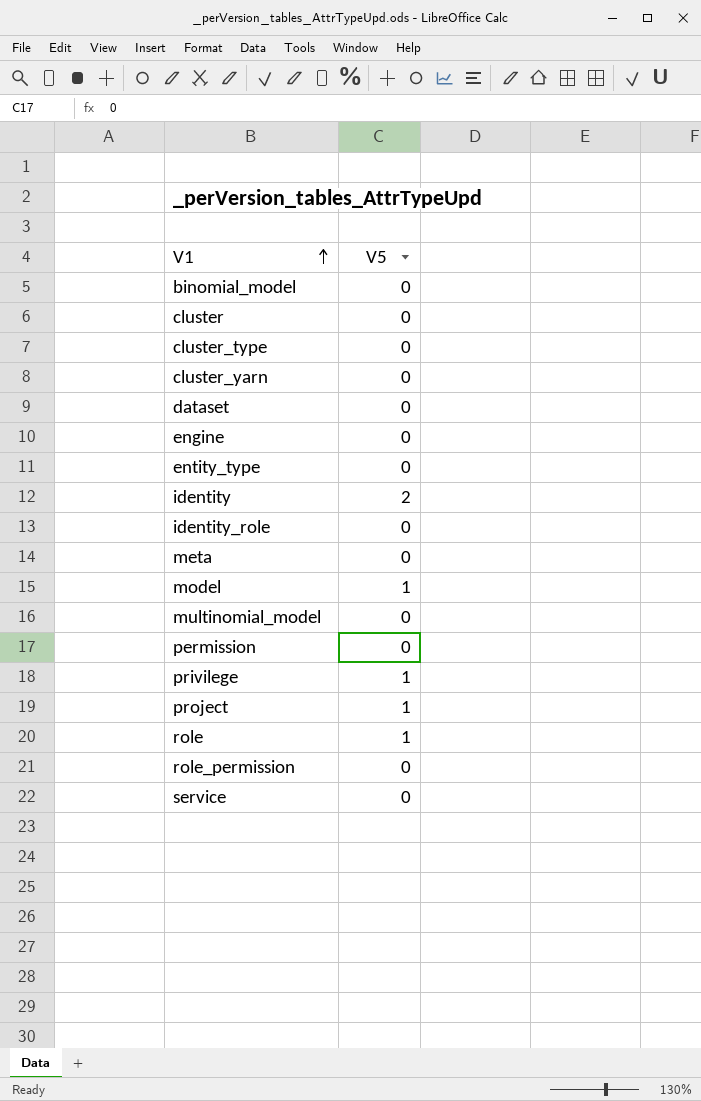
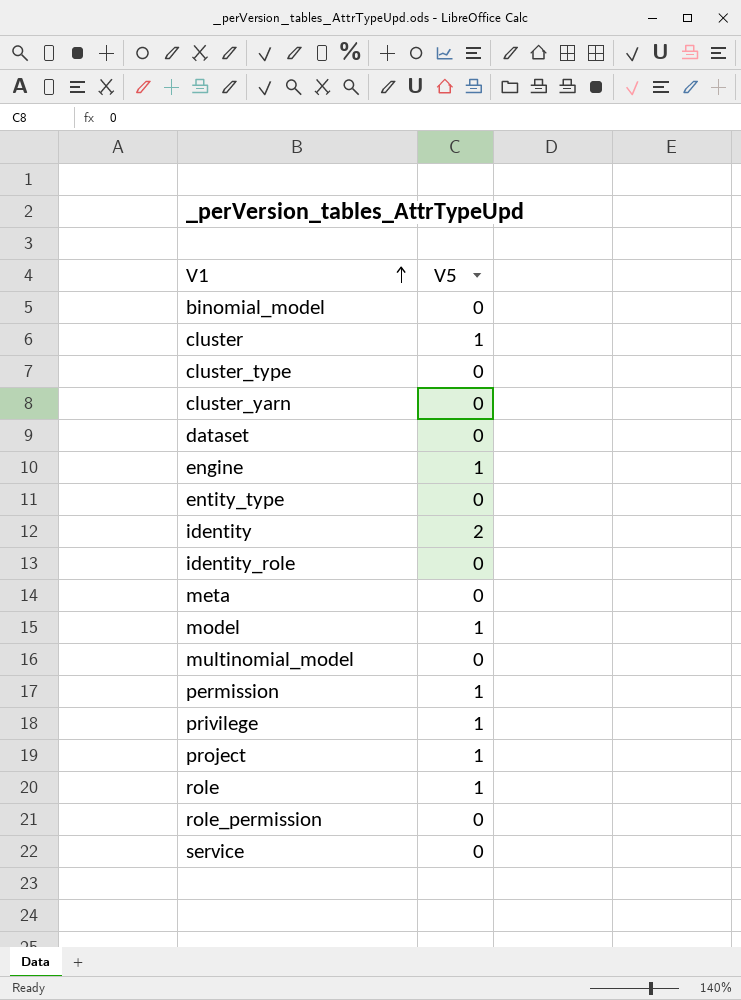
cluster | V5: 0 -> 1
engine | V5: 0 -> 1
permission | V5: 0 -> 1

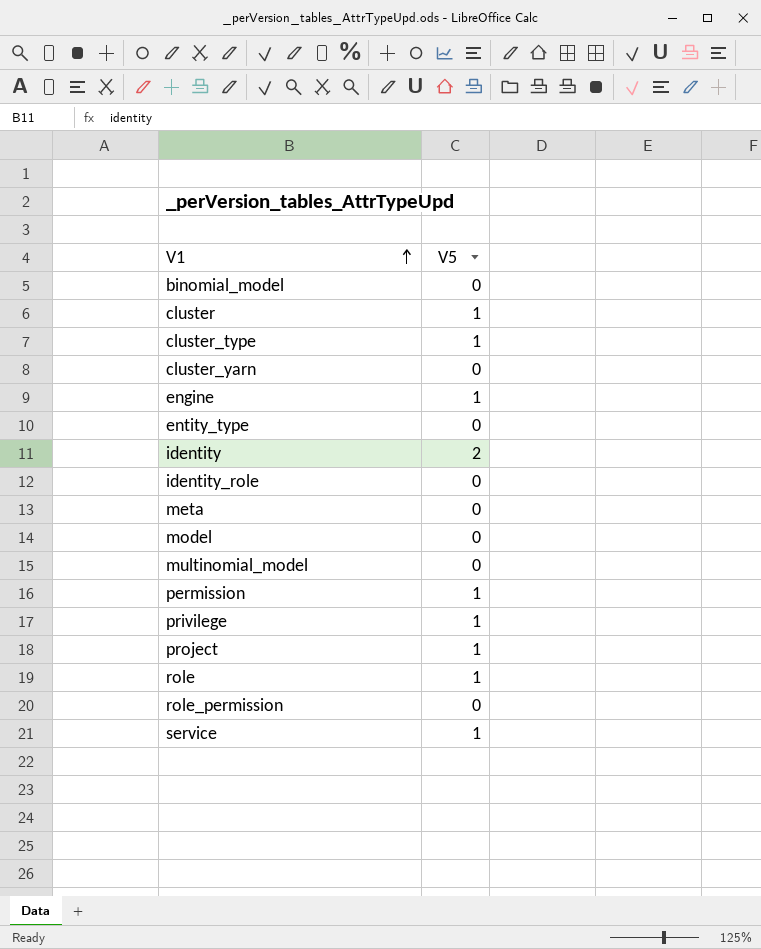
row dataset: 0 -> none
cluster_type | V5: 0 -> 1
model | V5: 1 -> 0
service | V5: 0 -> 1

